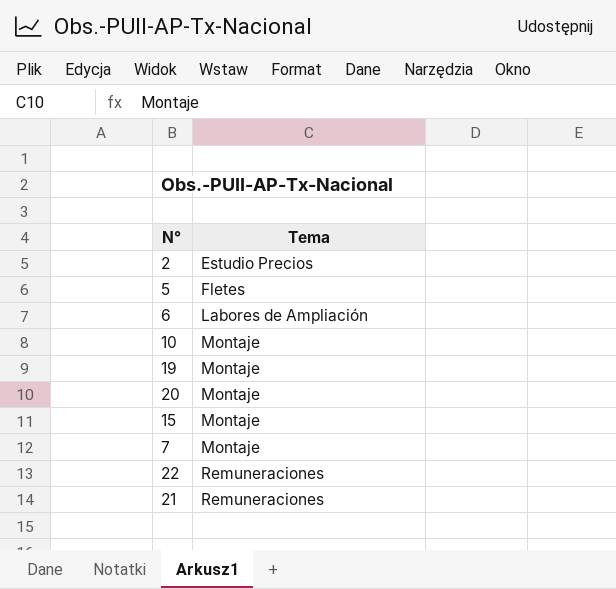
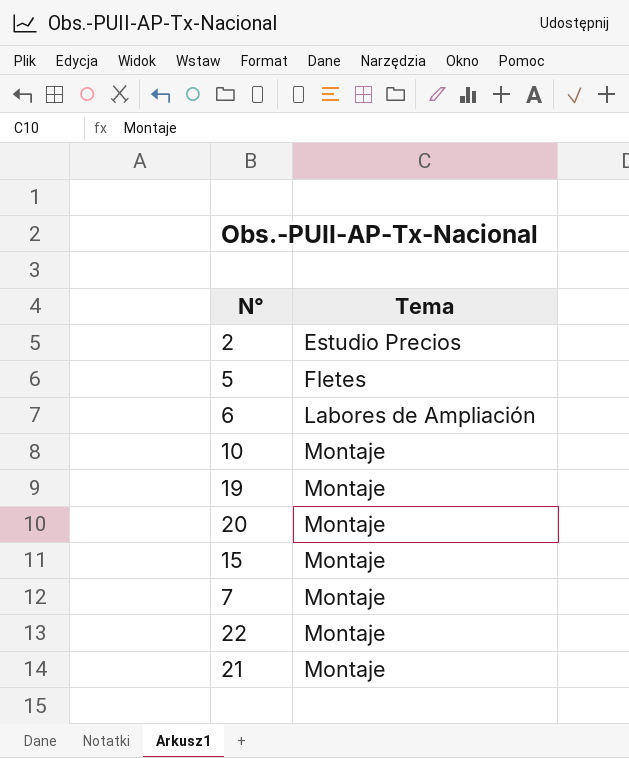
22 | Tema: Remuneraciones -> Montaje
21 | Tema: Remuneraciones -> Montaje

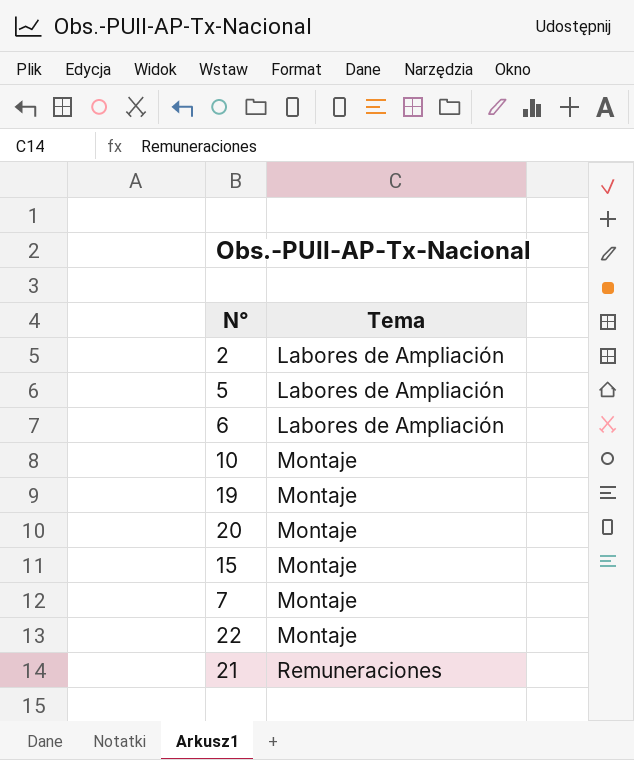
2 | Tema: Estudio Precios -> Labores de Ampliación
5 | Tema: Fletes -> Labores de Ampliación
21 | Tema: Montaje -> Remuneraciones

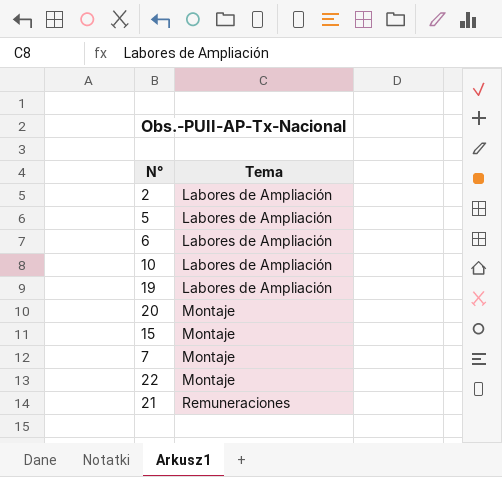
10 | Tema: Montaje -> Labores de Ampliación
19 | Tema: Montaje -> Labores de Ampliación

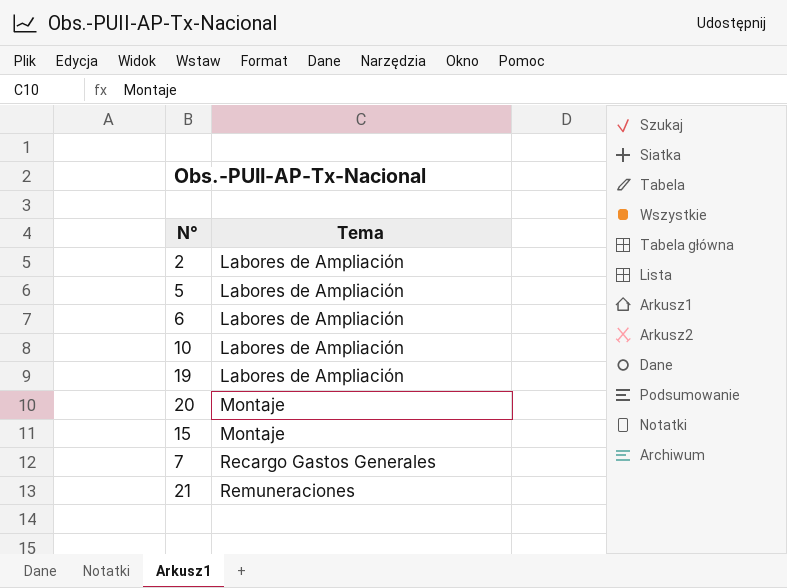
row 22: Montaje -> none
7 | Tema: Montaje -> Recargo Gastos Generales

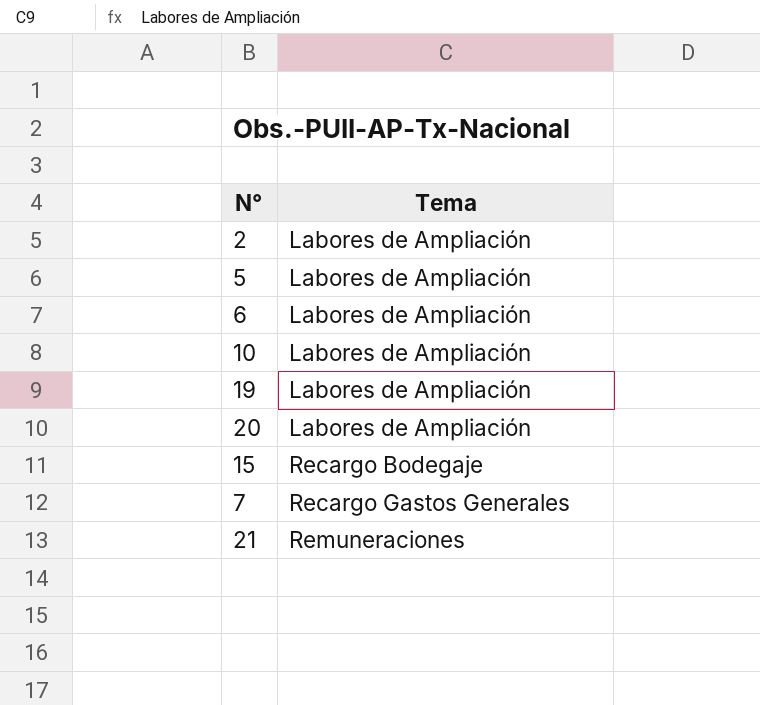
20 | Tema: Montaje -> Labores de Ampliación
15 | Tema: Montaje -> Recargo Bodegaje

